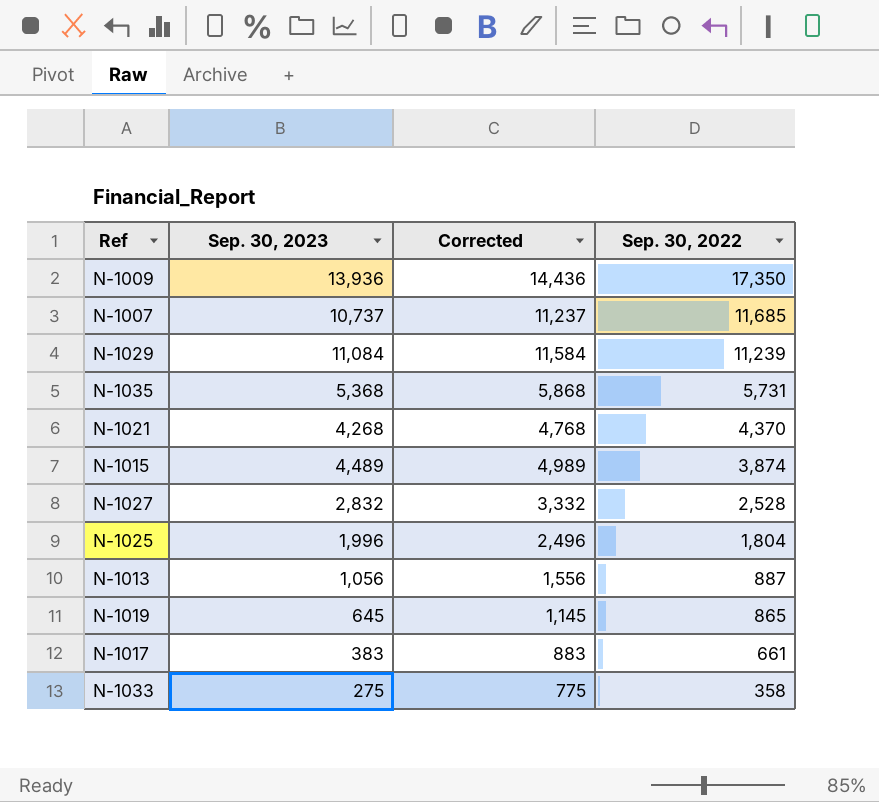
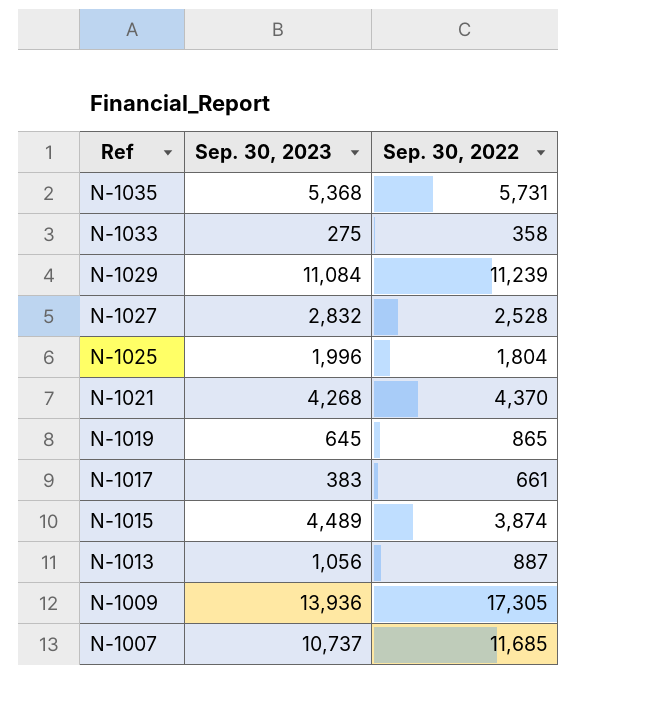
row order: Sep. 30, 2022 descending -> Ref descending
column Corrected | formula: [Sep. 30, 2023] + 500 -> none
N-1009 | Sep. 30, 2022: 17,350 -> 17,305

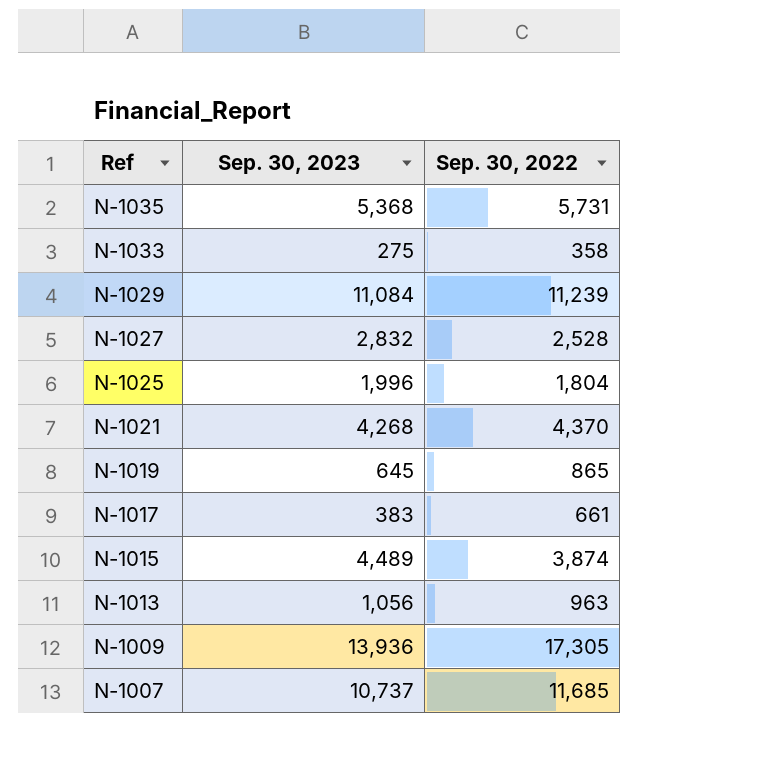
N-1013 | Sep. 30, 2022: 887 -> 963

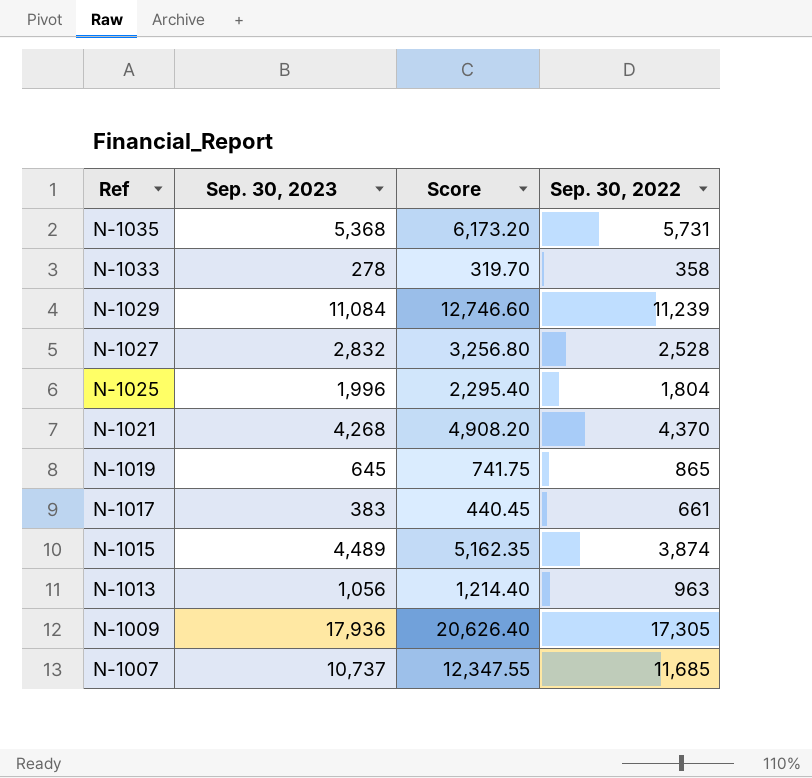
column Score | formula: none -> [Sep. 30, 2023] * 1.15
N-1033 | Sep. 30, 2023: 275 -> 278
N-1009 | Sep. 30, 2023: 13,936 -> 17,936

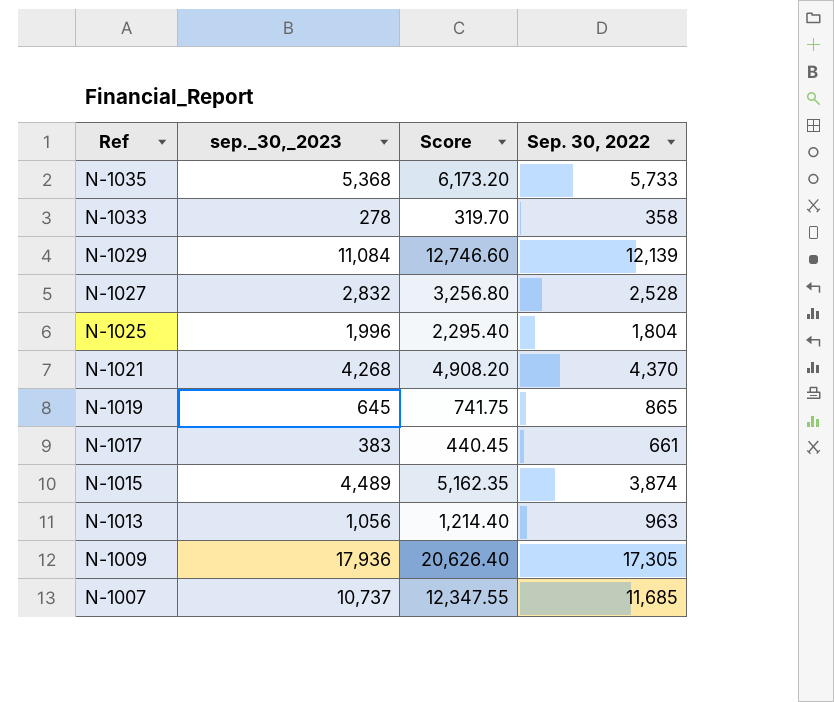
column name: Sep. 30, 2023 -> sep._30,_2023
N-1035 | Sep. 30, 2022: 5,731 -> 5,733
N-1029 | Sep. 30, 2022: 11,239 -> 12,139

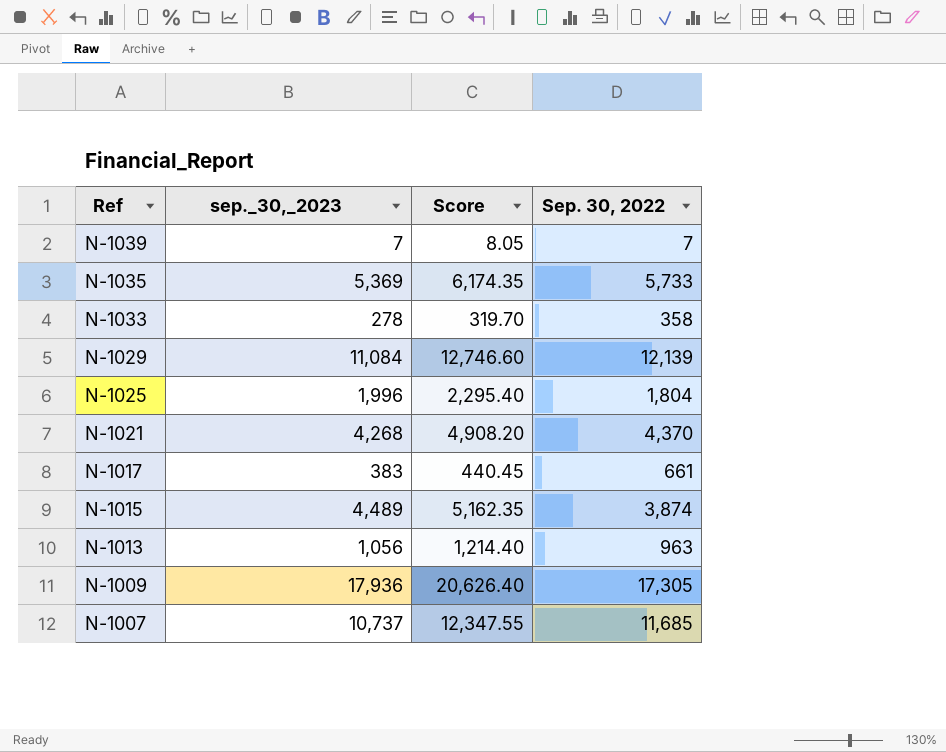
row N-1027: 2,832 | 3,256.80 | 2,528 -> none
row N-1019: 645 | 741.75 | 865 -> none
row N-1039: none -> 7 | 8.05 | 7
N-1035 | sep._30,_2023: 5,368 -> 5,369
N-1035 | Score: 6,173.20 -> 6,174.35

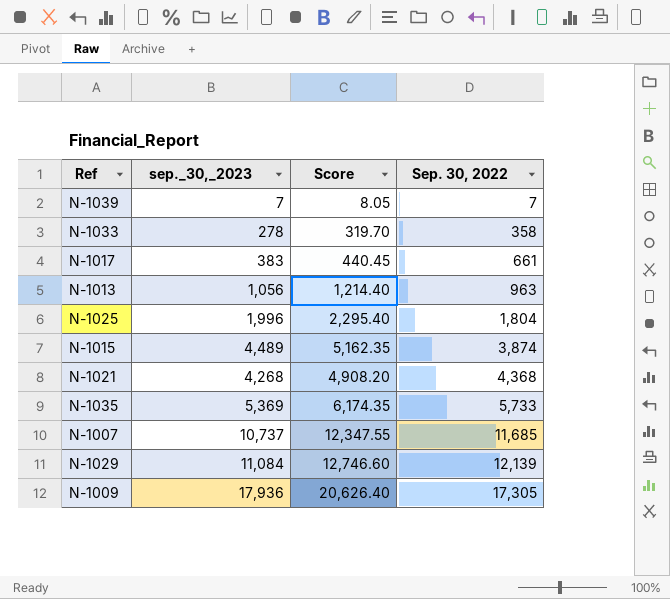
row order: Ref descending -> Sep. 30, 2022 ascending
N-1021 | Sep. 30, 2022: 4,370 -> 4,368

